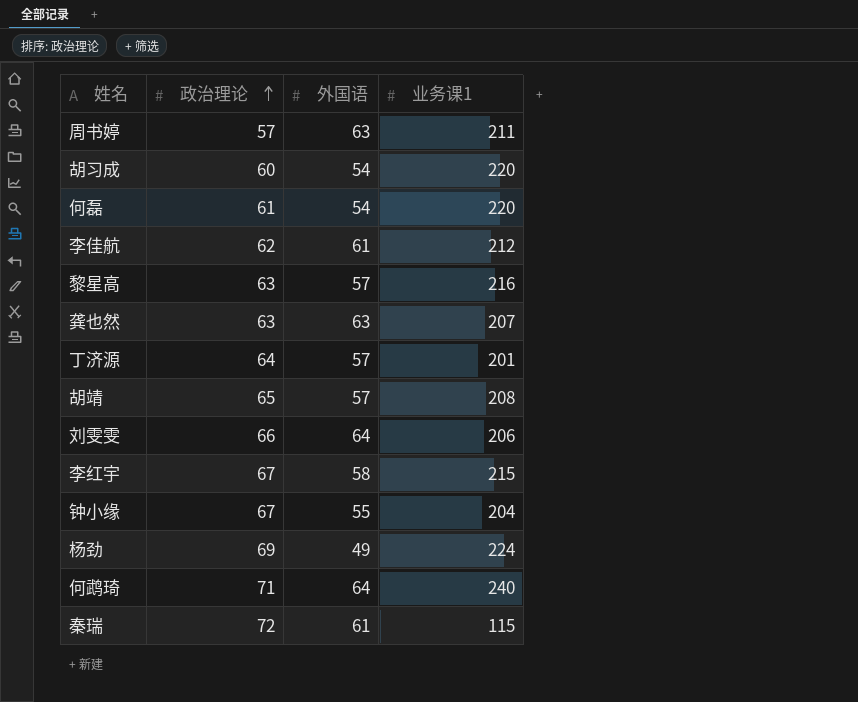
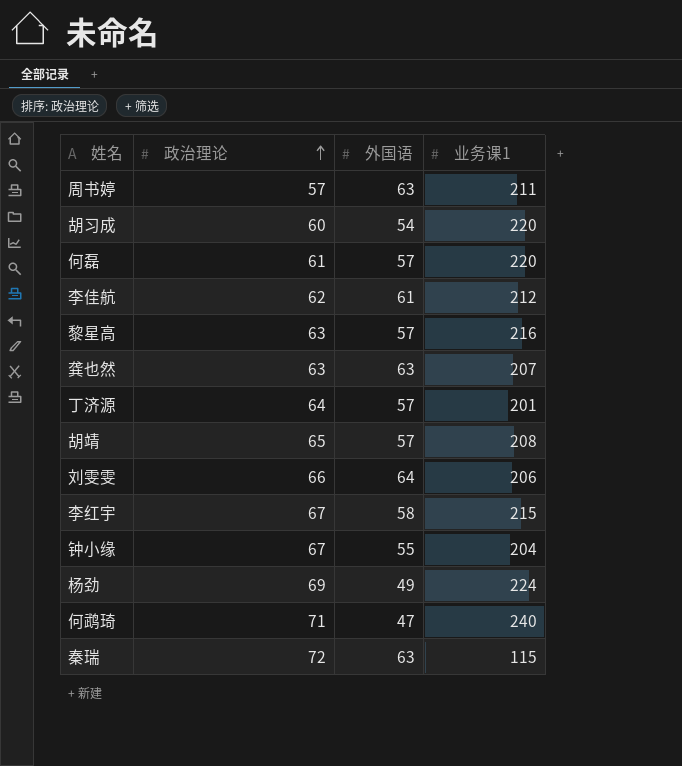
何磊 | 外国语: 54 -> 57
何鹉琦 | 外国语: 64 -> 47
秦瑞 | 外国语: 61 -> 63

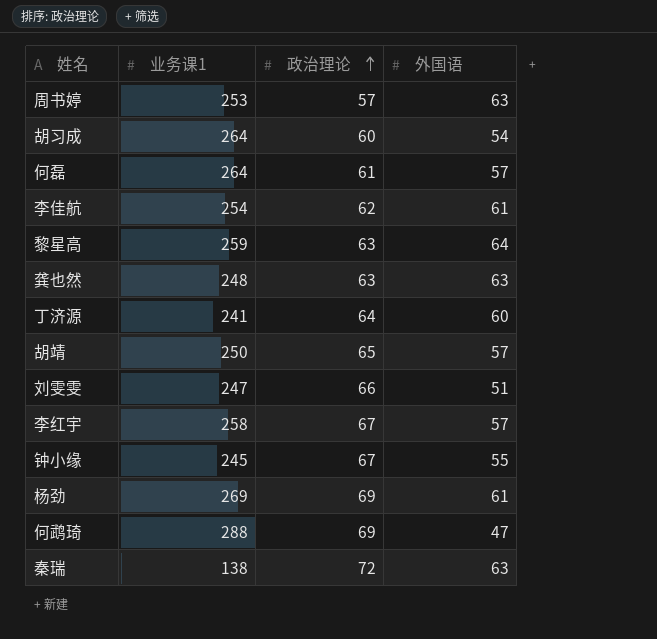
column 业务课1 | position: 4 -> 2
周书婷 | 业务课1: 211 -> 253
胡习成 | 业务课1: 220 -> 264
何磊 | 业务课1: 220 -> 264
李佳航 | 业务课1: 212 -> 254
黎星高 | 业务课1: 216 -> 259
黎星高 | 外国语: 57 -> 64
龚也然 | 业务课1: 207 -> 248
丁济源 | 业务课1: 201 -> 241
丁济源 | 外国语: 57 -> 60
胡靖 | 业务课1: 208 -> 250
刘雯雯 | 业务课1: 206 -> 247
刘雯雯 | 外国语: 64 -> 51
李红宇 | 业务课1: 215 -> 258
李红宇 | 外国语: 58 -> 57
钟小缘 | 业务课1: 204 -> 245
杨劲 | 业务课1: 224 -> 269
杨劲 | 外国语: 49 -> 61
何鹉琦 | 业务课1: 240 -> 288
何鹉琦 | 政治理论: 71 -> 69
秦瑞 | 业务课1: 115 -> 138

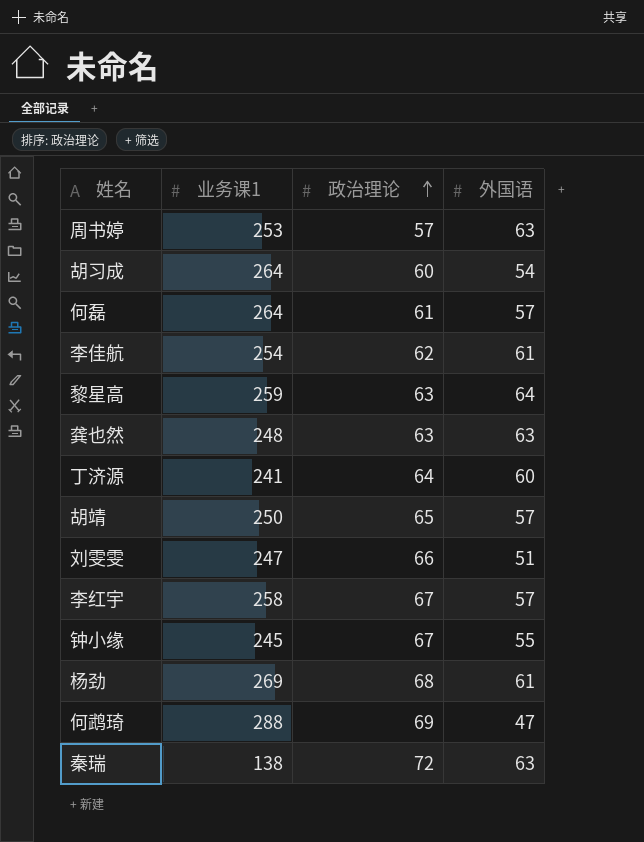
杨劲 | 政治理论: 69 -> 68

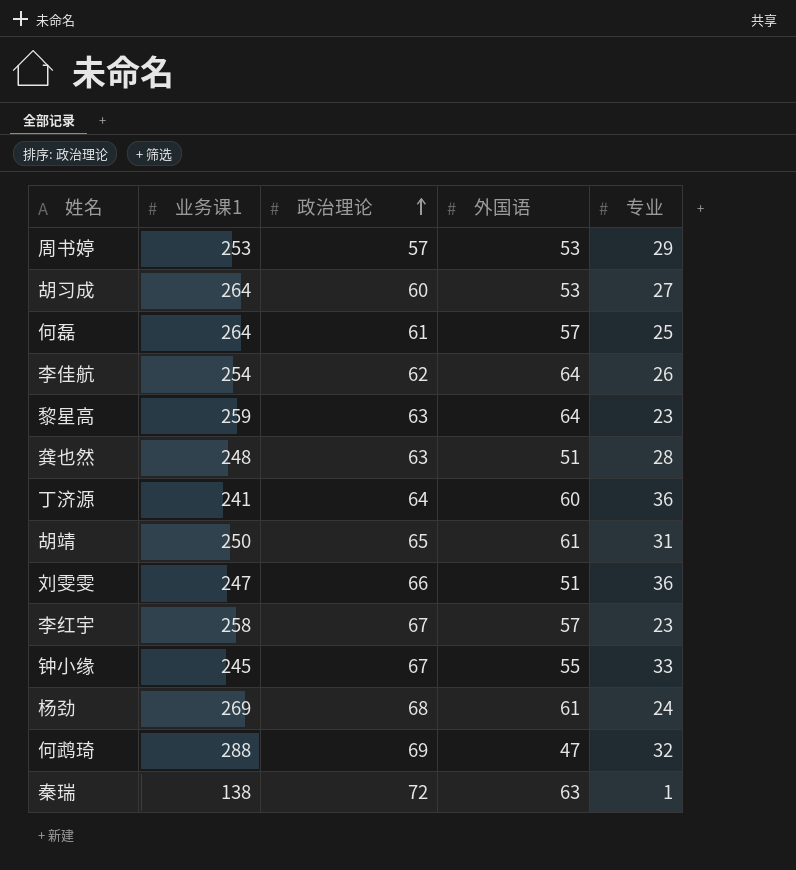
column 专业 | position: none -> 5
周书婷 | 外国语: 63 -> 53
胡习成 | 外国语: 54 -> 53
李佳航 | 外国语: 61 -> 64
龚也然 | 外国语: 63 -> 51
胡靖 | 外国语: 57 -> 61

